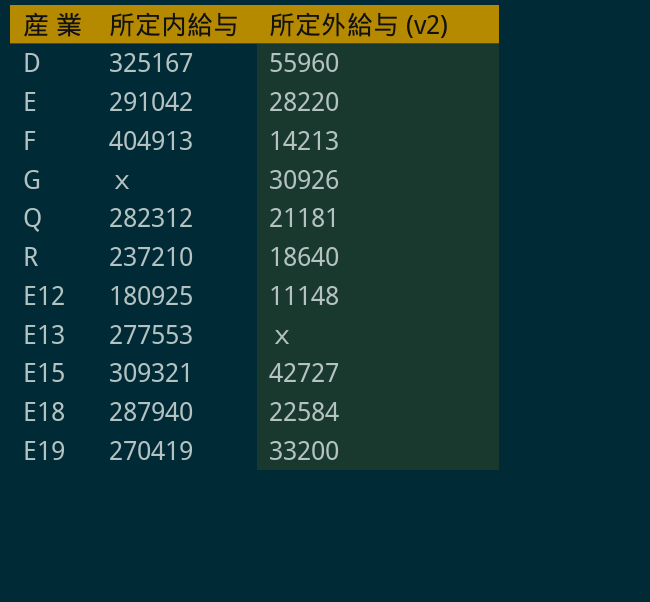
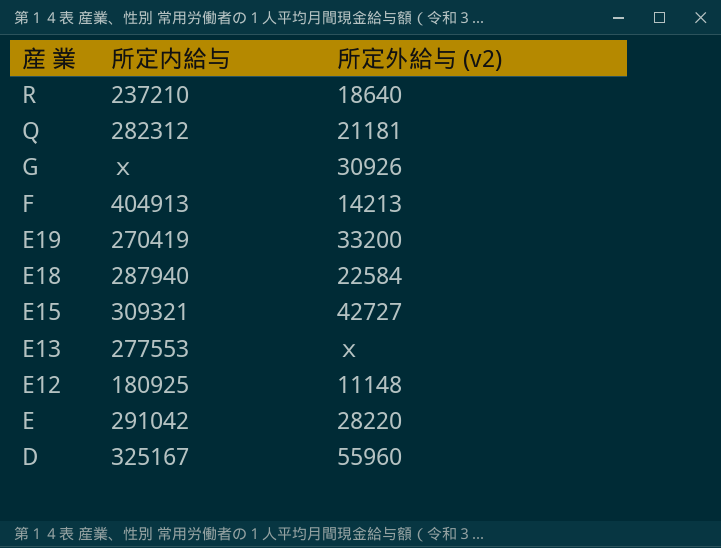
row order: none -> 産 業 descending

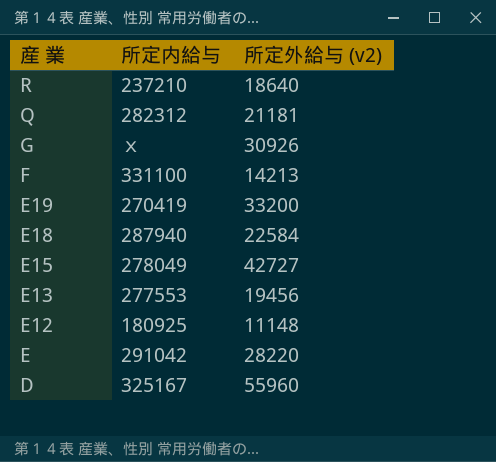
F | 所定内給与: 404913 -> 331100
E15 | 所定内給与: 309321 -> 278049
E13 | 所定外給与 (v2): ｘ -> 19456

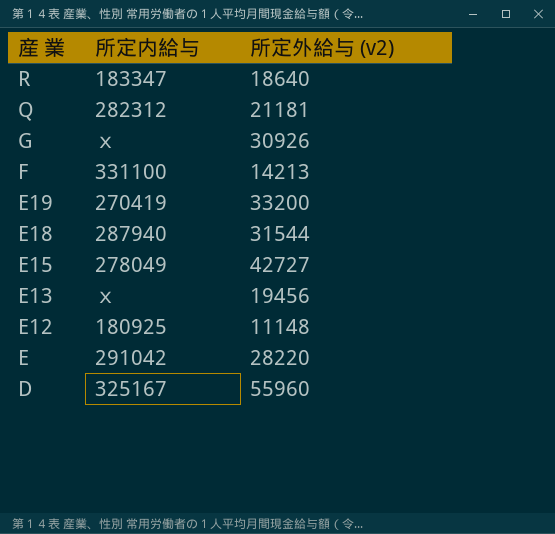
R | 所定内給与: 237210 -> 183347
E18 | 所定外給与 (v2): 22584 -> 31544
E13 | 所定内給与: 277553 -> ｘ

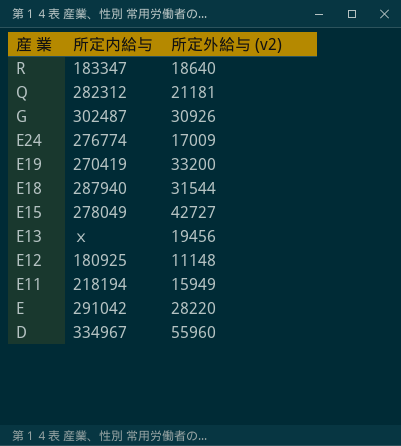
row F: 331100 | 14213 -> none
G | 所定内給与: ｘ -> 302487
row E24: none -> 276774 | 17009
row E11: none -> 218194 | 15949
D | 所定内給与: 325167 -> 334967

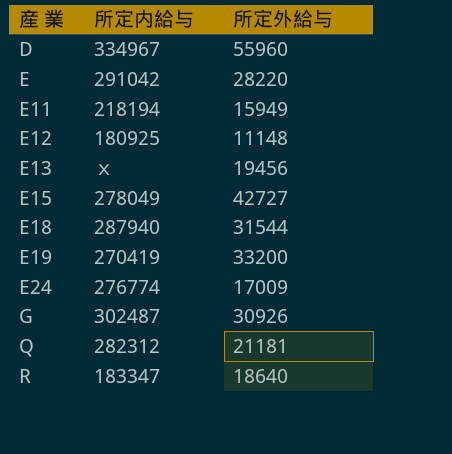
row order: 産 業 descending -> 産 業 ascending
column name: 所定外給与 (v2) -> 所定外給与

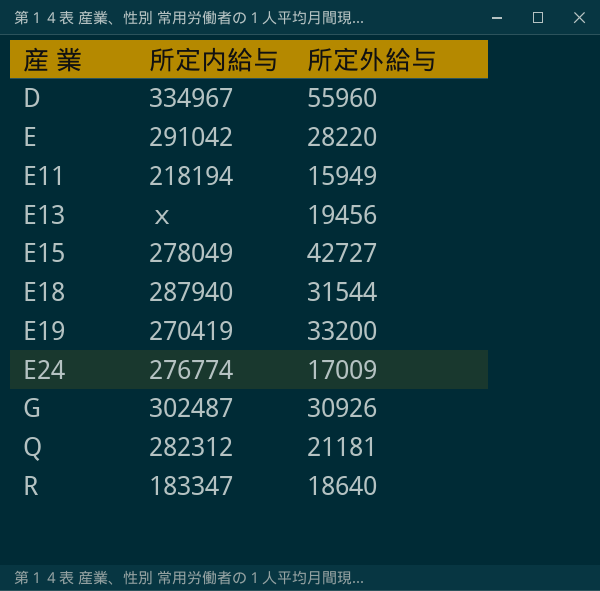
row E12: 180925 | 11148 -> none

